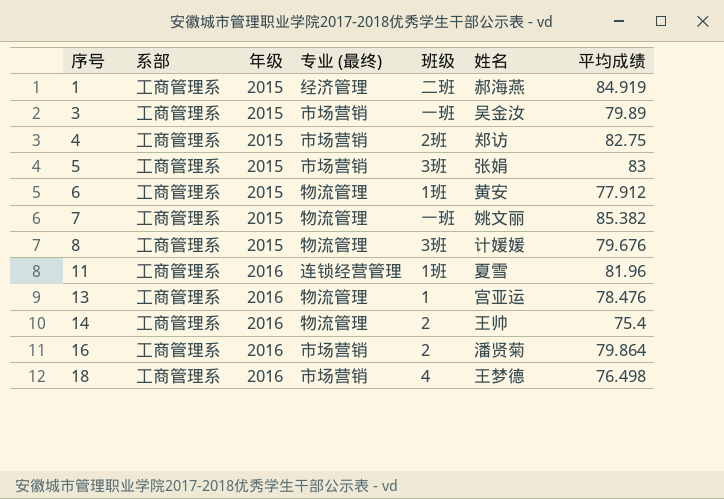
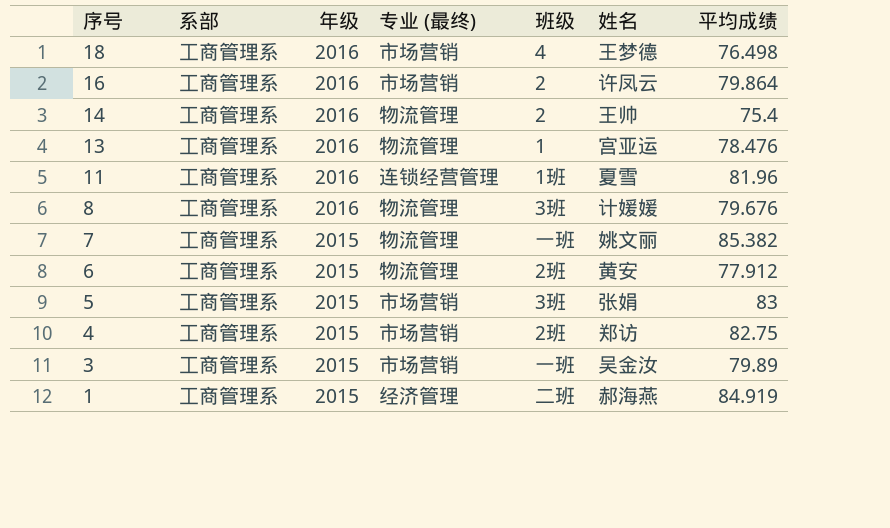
row order: 序号 ascending -> 序号 descending
16 | 姓名: 潘贤菊 -> 许凤云
8 | 年级: 2015 -> 2016
6 | 班级: 1班 -> 2班

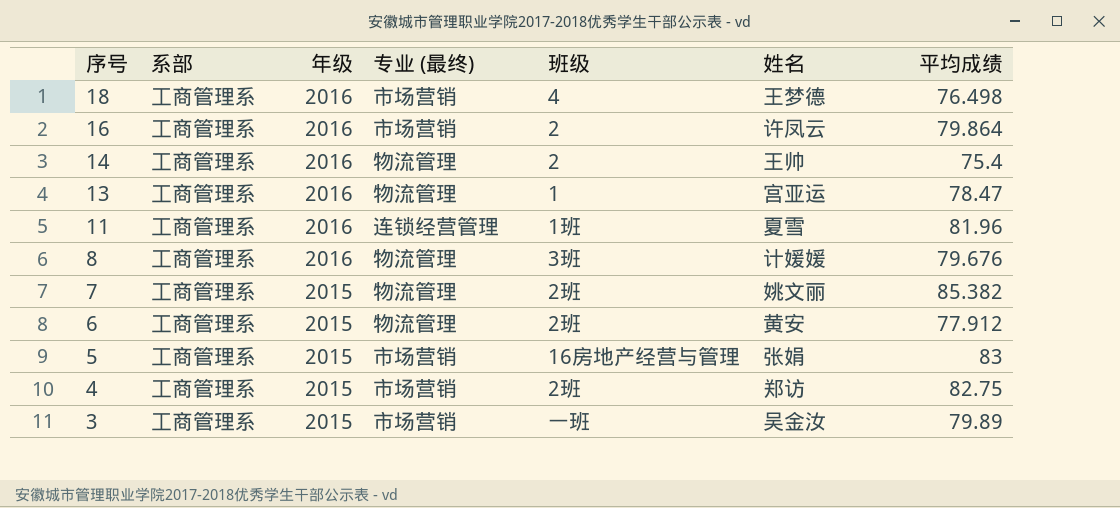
row 1: 工商管理系 | 2015 | 经济管理 | 二班 | 郝海燕 | 84.919 -> none
13 | 平均成绩: 78.476 -> 78.47
7 | 班级: 一班 -> 2班
5 | 班级: 3班 -> 16房地产经营与管理

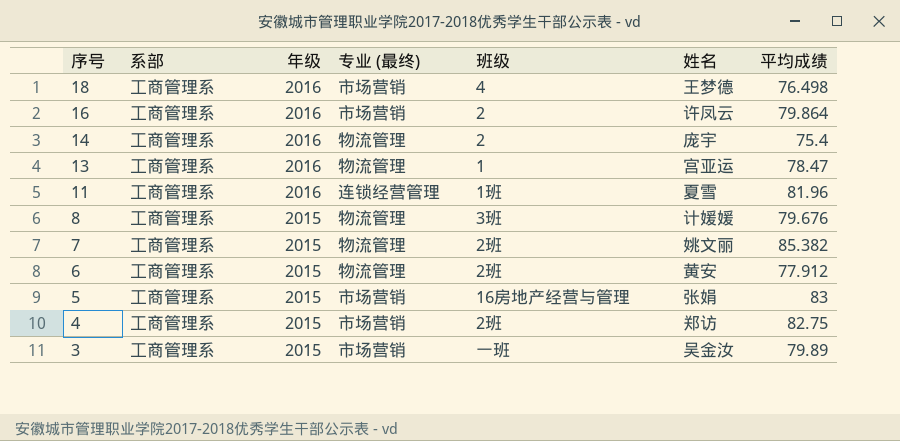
14 | 姓名: 王帅 -> 庞宇
8 | 年级: 2016 -> 2015

